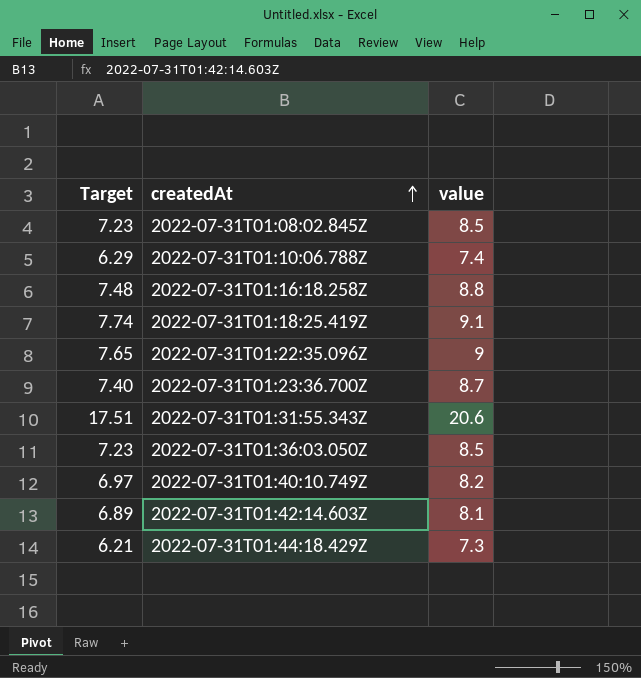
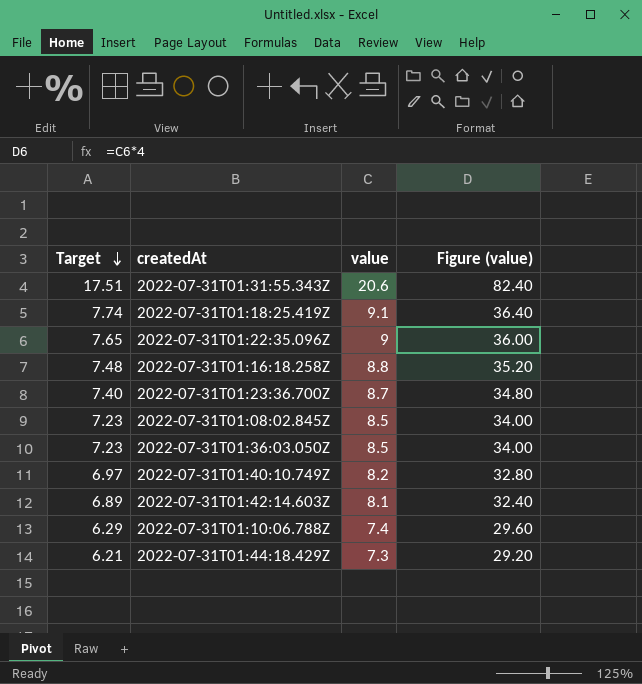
row order: createdAt ascending -> Target descending
column Figure (value) | formula: none -> [value] * 4

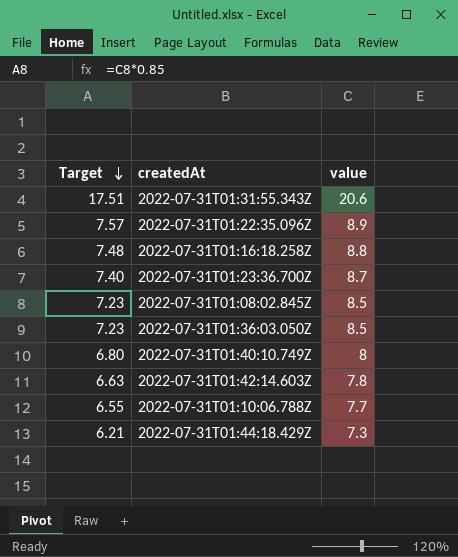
column Figure (value) | formula: [value] * 4 -> none
row 2022-07-31T01:18:25.419Z: 7.74 | 9.1 | 36.40 -> none
2022-07-31T01:22:35.096Z | Target: 7.65 -> 7.57
2022-07-31T01:22:35.096Z | value: 9 -> 8.9
2022-07-31T01:40:10.749Z | Target: 6.97 -> 6.80
2022-07-31T01:40:10.749Z | value: 8.2 -> 8
2022-07-31T01:42:14.603Z | Target: 6.89 -> 6.63
2022-07-31T01:42:14.603Z | value: 8.1 -> 7.8
2022-07-31T01:10:06.788Z | Target: 6.29 -> 6.55
2022-07-31T01:10:06.788Z | value: 7.4 -> 7.7

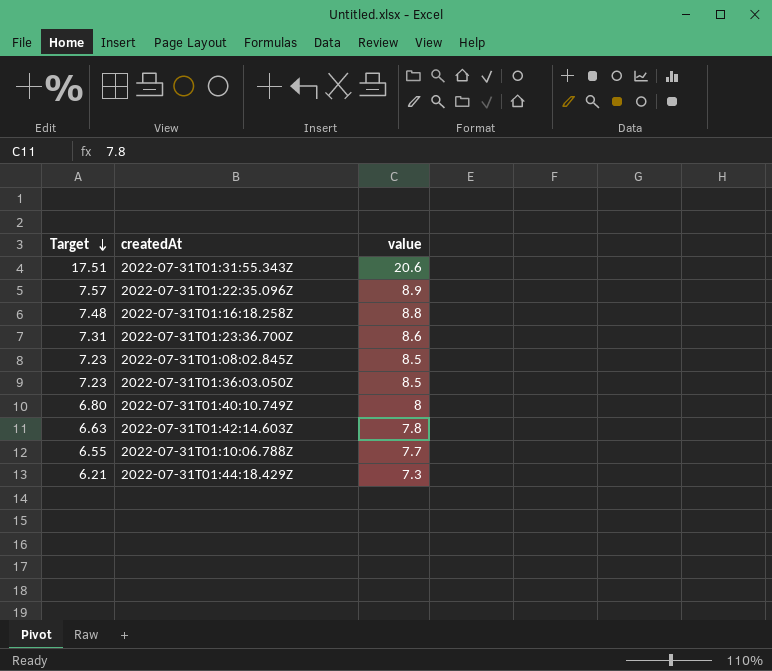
2022-07-31T01:23:36.700Z | Target: 7.40 -> 7.31
2022-07-31T01:23:36.700Z | value: 8.7 -> 8.6

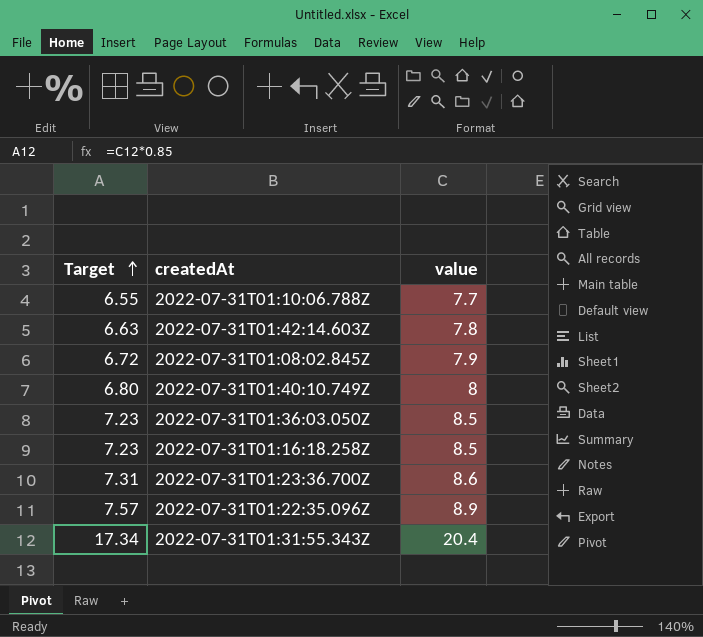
row order: Target descending -> Target ascending
row 2022-07-31T01:44:18.429Z: 6.21 | 7.3 -> none
2022-07-31T01:08:02.845Z | Target: 7.23 -> 6.72
2022-07-31T01:08:02.845Z | value: 8.5 -> 7.9
2022-07-31T01:16:18.258Z | Target: 7.48 -> 7.23
2022-07-31T01:16:18.258Z | value: 8.8 -> 8.5
2022-07-31T01:31:55.343Z | Target: 17.51 -> 17.34
2022-07-31T01:31:55.343Z | value: 20.6 -> 20.4

